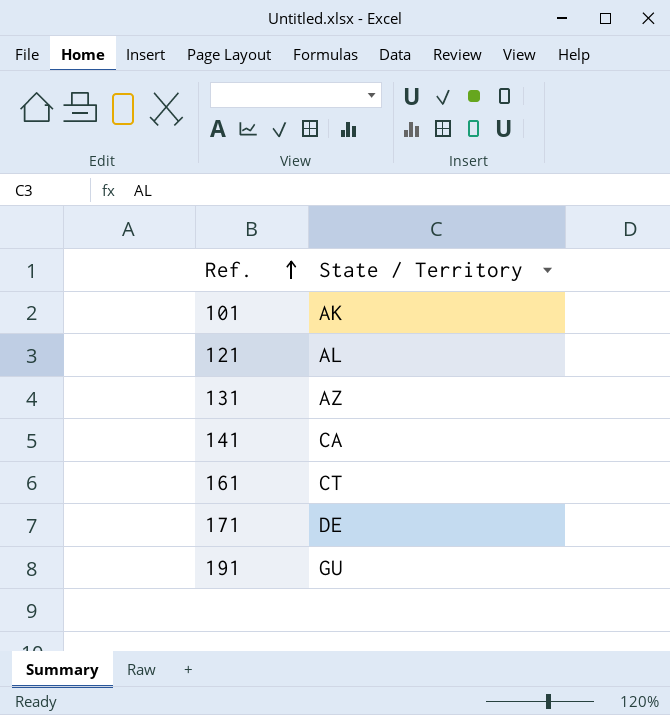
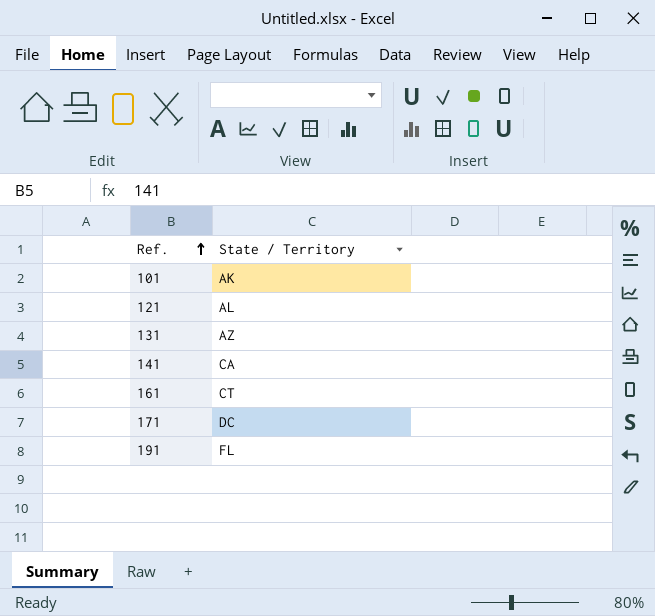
171 | State / Territory: DE -> DC
191 | State / Territory: GU -> FL

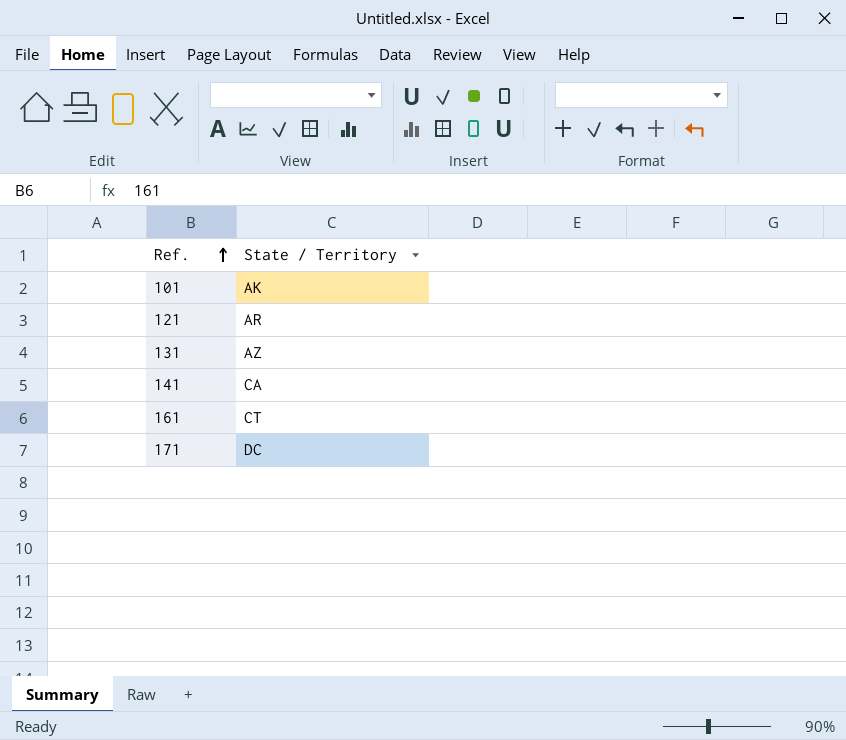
row 191: FL -> none
121 | State / Territory: AL -> AR

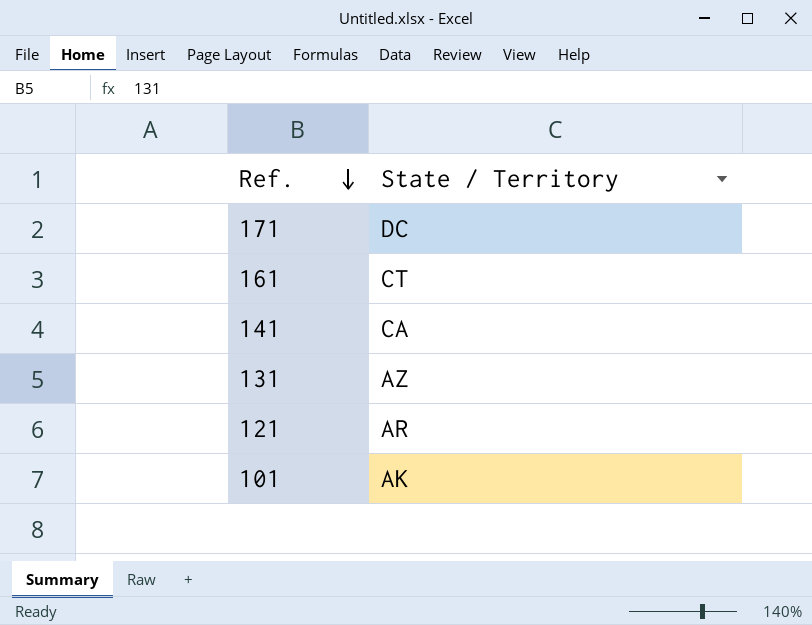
row order: Ref. ascending -> Ref. descending

